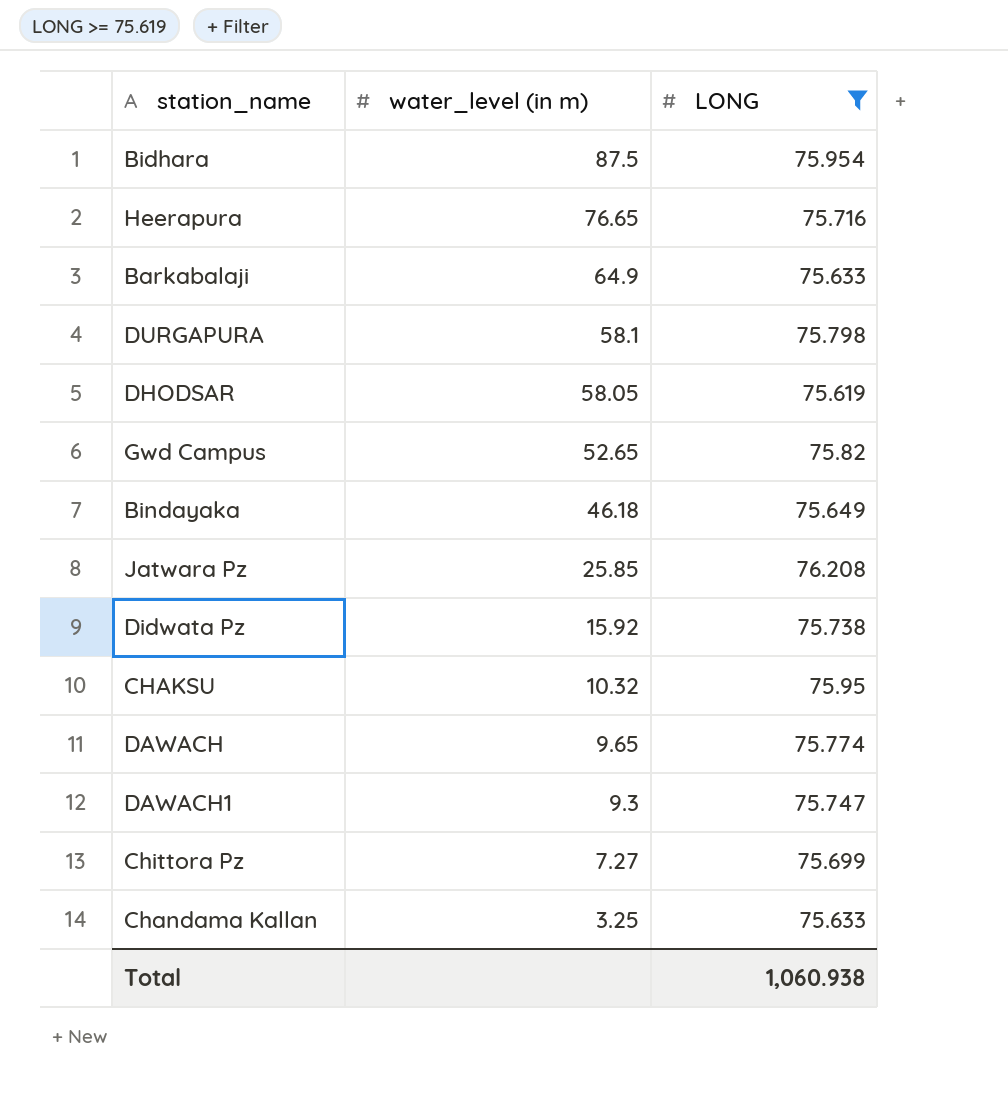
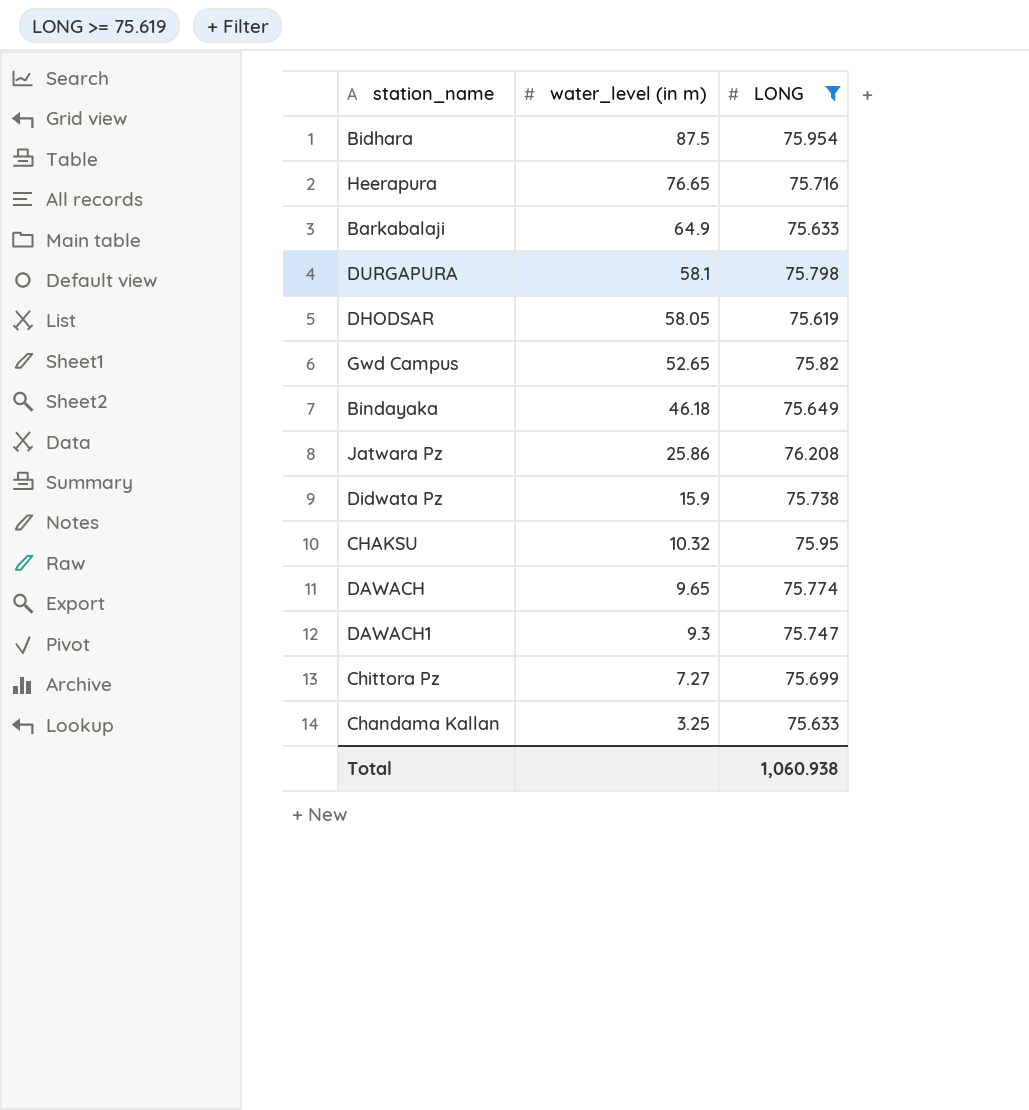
Jatwara Pz | water_level (in m): 25.85 -> 25.86
Didwata Pz | water_level (in m): 15.92 -> 15.9

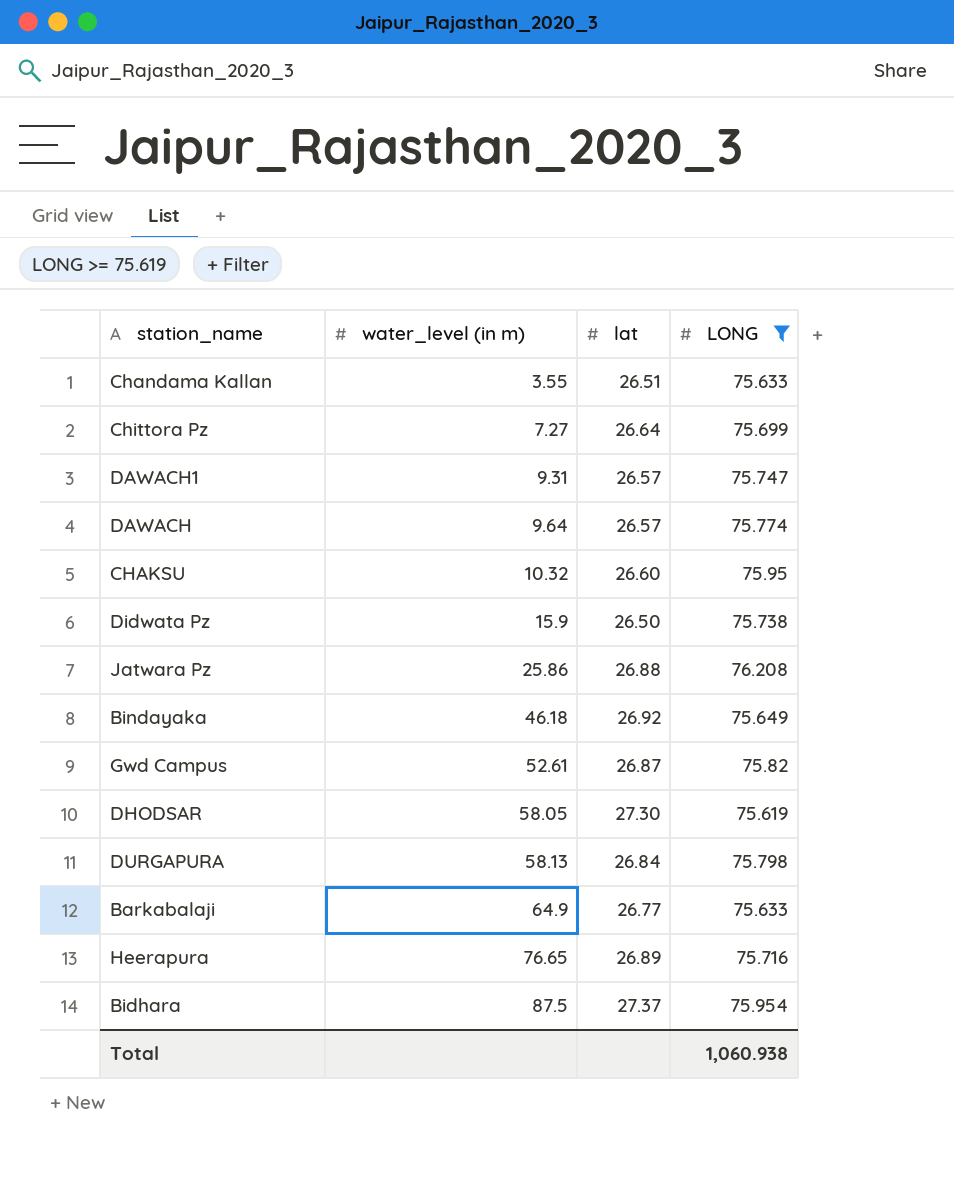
row order: water_level (in m) descending -> water_level (in m) ascending
column lat | position: none -> 3
Chandama Kallan | water_level (in m): 3.25 -> 3.55
DAWACH1 | water_level (in m): 9.3 -> 9.31
DAWACH | water_level (in m): 9.65 -> 9.64
Gwd Campus | water_level (in m): 52.65 -> 52.61
DURGAPURA | water_level (in m): 58.1 -> 58.13

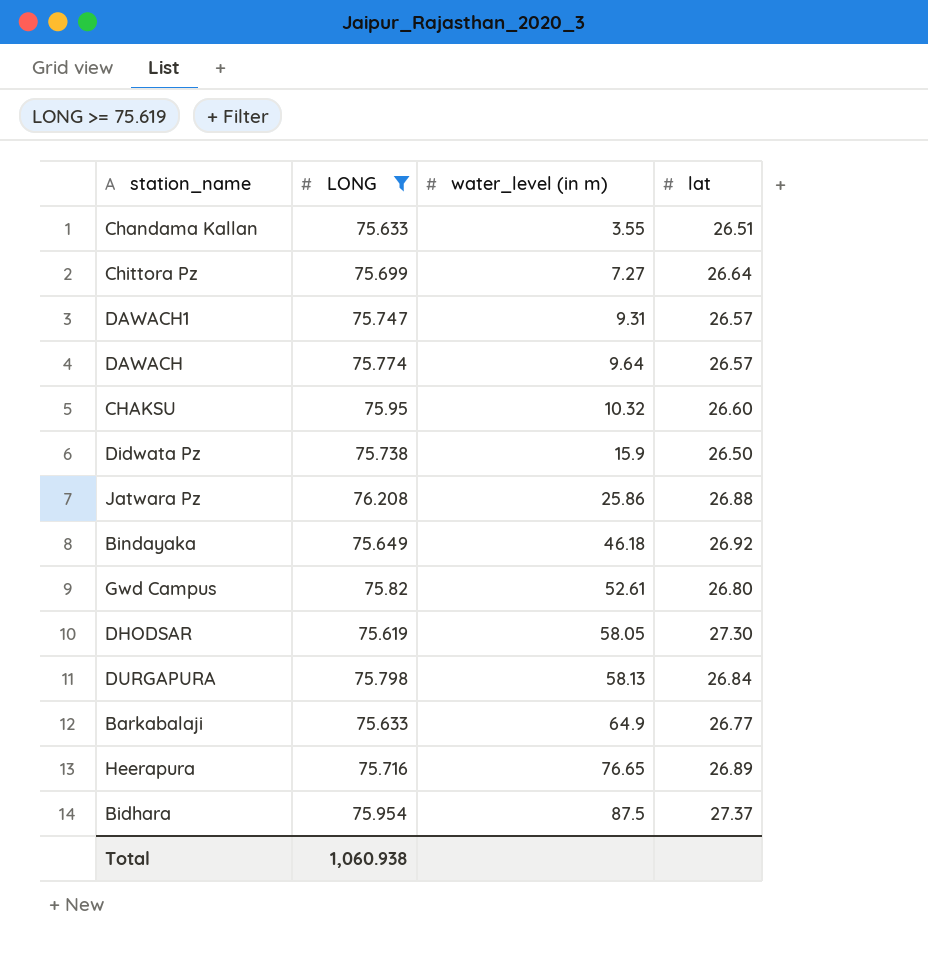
column LONG | position: 4 -> 2
Gwd Campus | lat: 26.87 -> 26.80

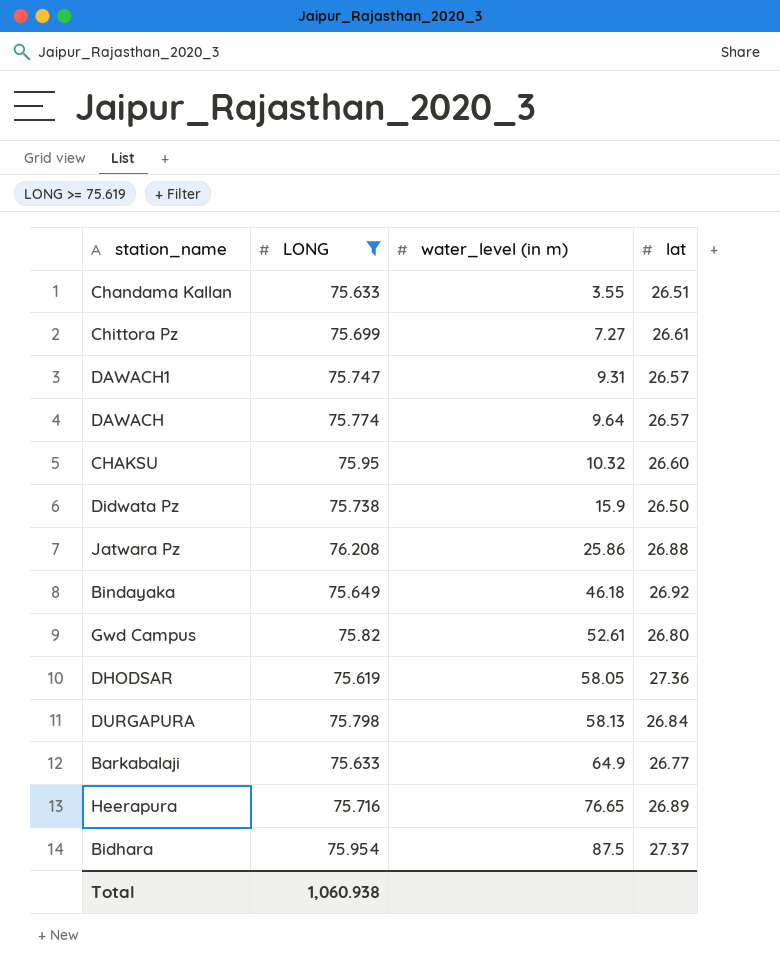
Chittora Pz | lat: 26.64 -> 26.61
DHODSAR | lat: 27.30 -> 27.36

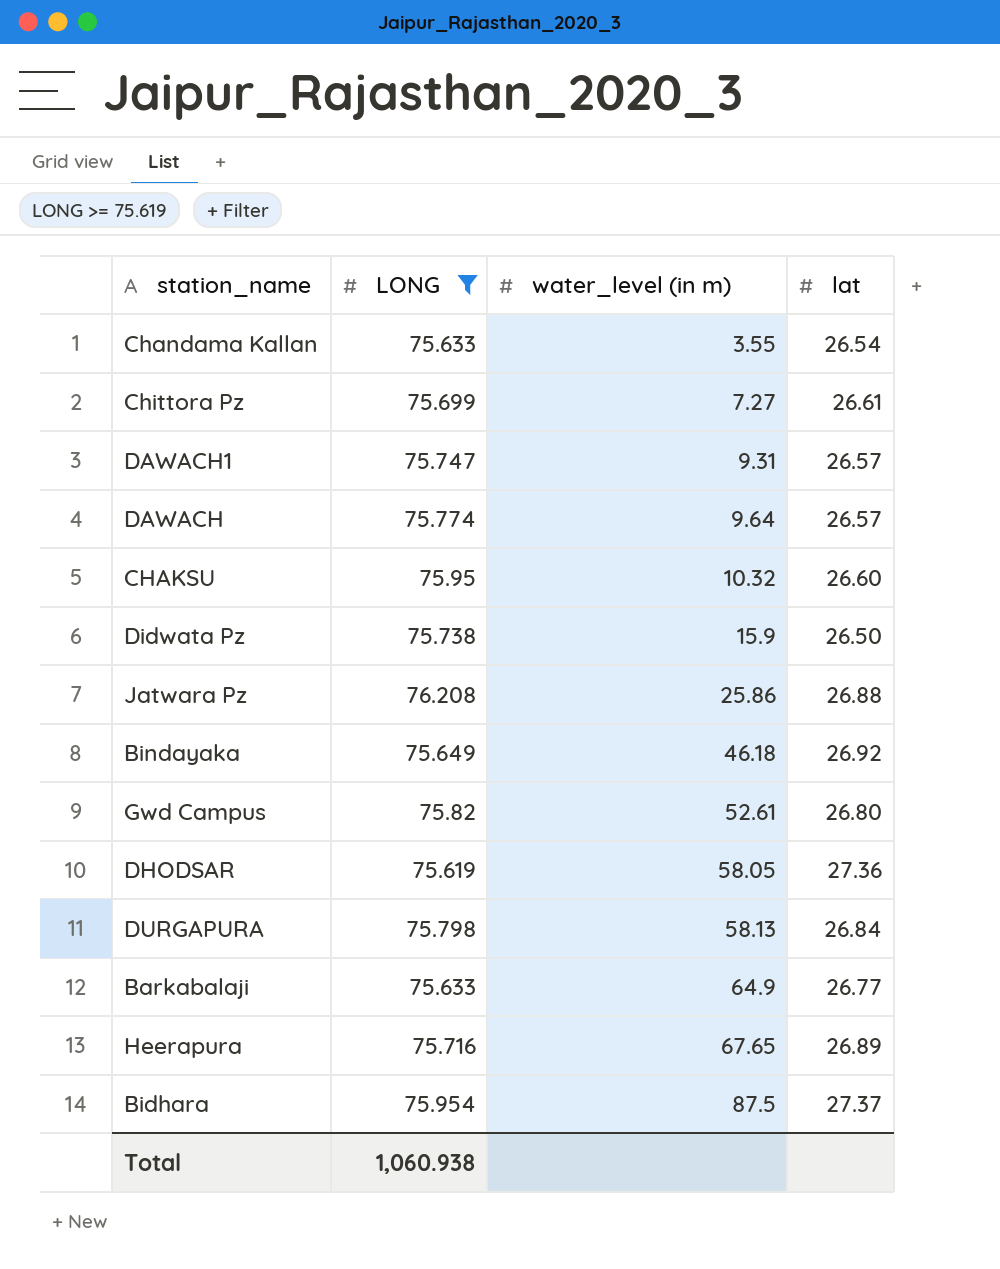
Chandama Kallan | lat: 26.51 -> 26.54
Heerapura | water_level (in m): 76.65 -> 67.65

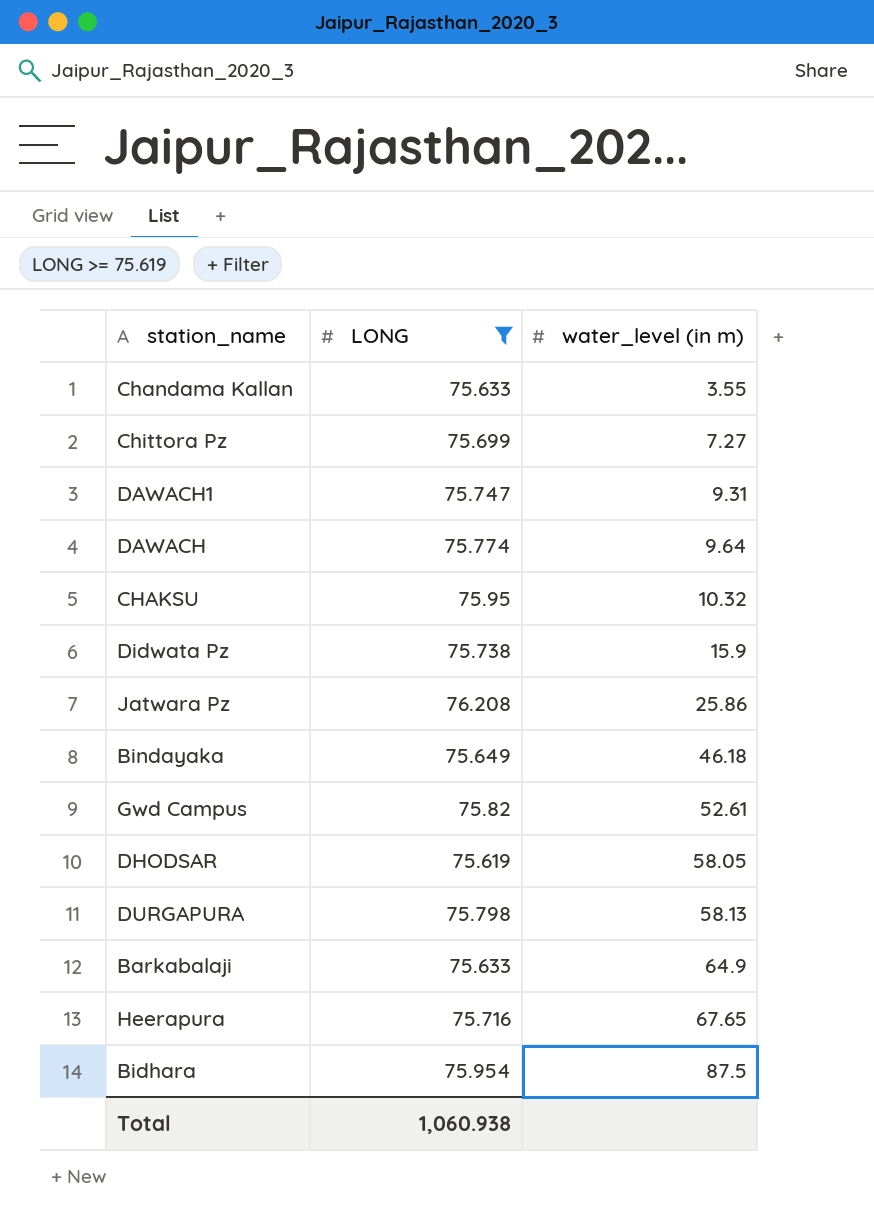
column lat | position: 4 -> none

